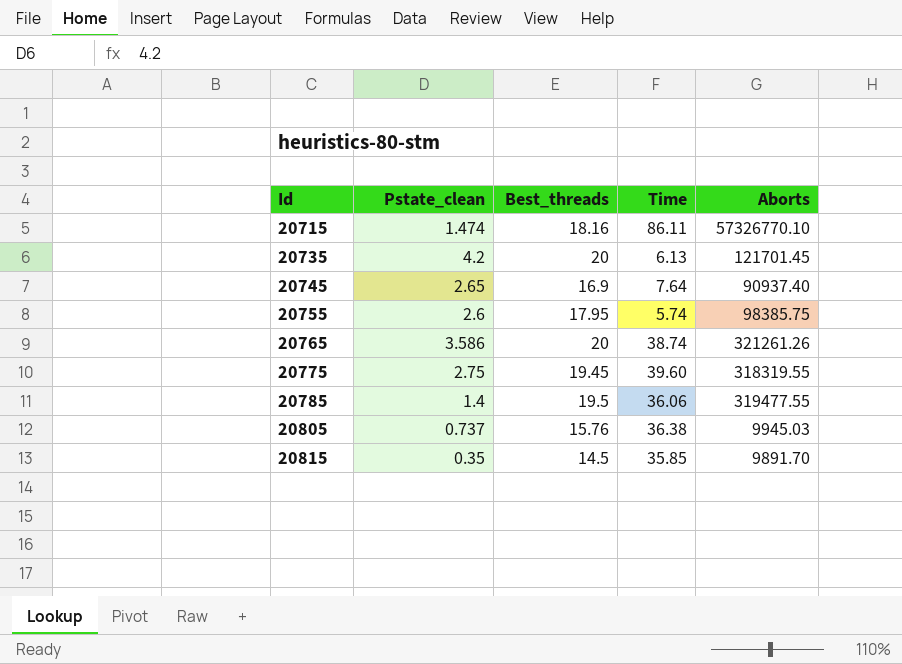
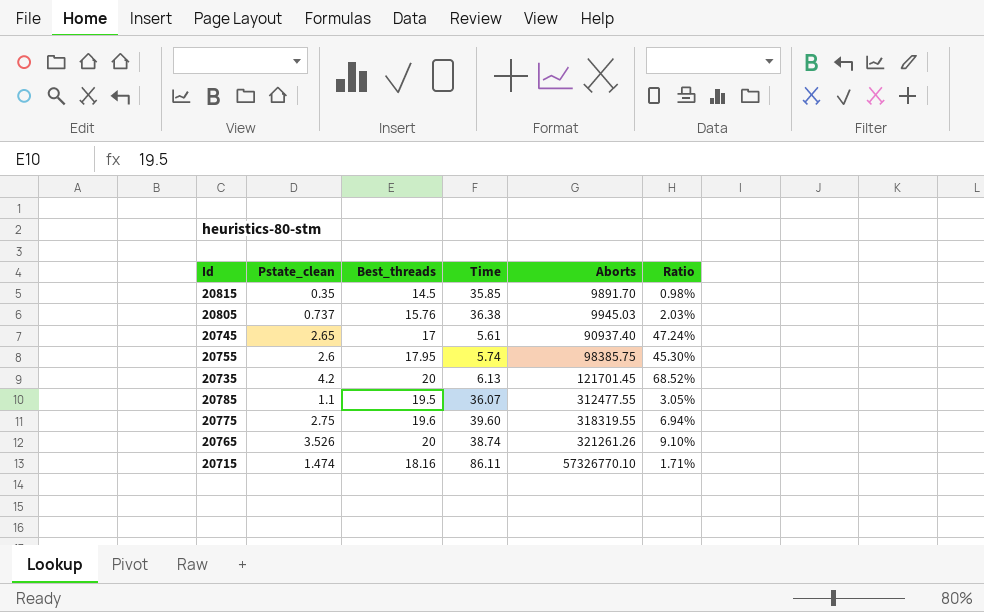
row order: Id ascending -> Aborts ascending
column Ratio | formula: none -> [Pstate_clean] / [Time]
20745 | Best_threads: 16.9 -> 17
20745 | Time: 7.64 -> 5.61
20785 | Pstate_clean: 1.4 -> 1.1
20785 | Time: 36.06 -> 36.07
20785 | Aborts: 319477.55 -> 312477.55
20775 | Best_threads: 19.45 -> 19.6
20765 | Pstate_clean: 3.586 -> 3.526

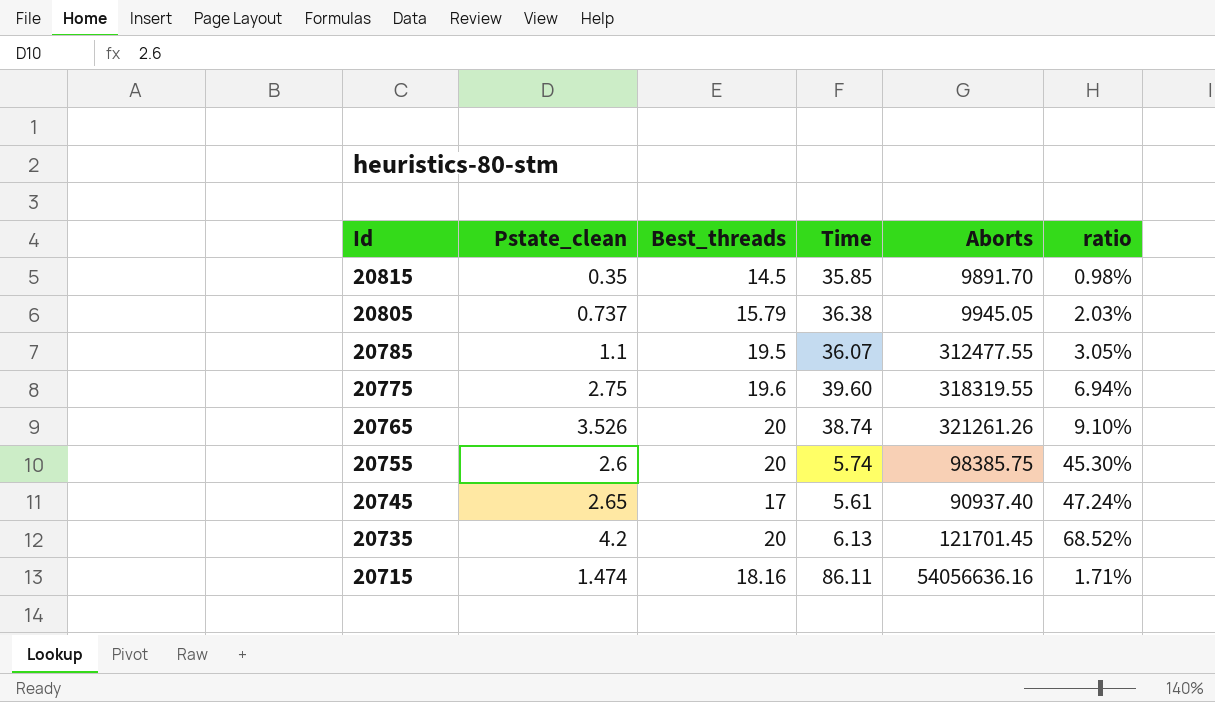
row order: Aborts ascending -> Id descending
column name: Ratio -> ratio
20805 | Best_threads: 15.76 -> 15.79
20805 | Aborts: 9945.03 -> 9945.05
20755 | Best_threads: 17.95 -> 20
20715 | Aborts: 57326770.10 -> 54056636.16

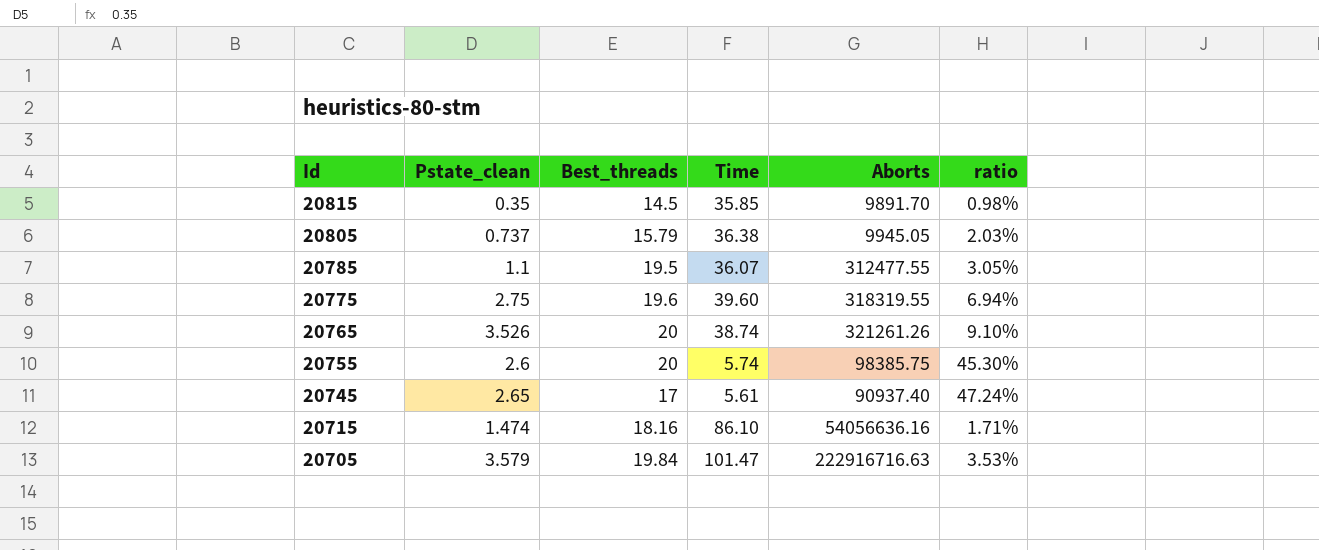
row 20735: 4.2 | 20 | 6.13 | 121701.45 | 68.52% -> none
20715 | Time: 86.11 -> 86.10
row 20705: none -> 3.579 | 19.84 | 101.47 | 222916716.63 | 3.53%

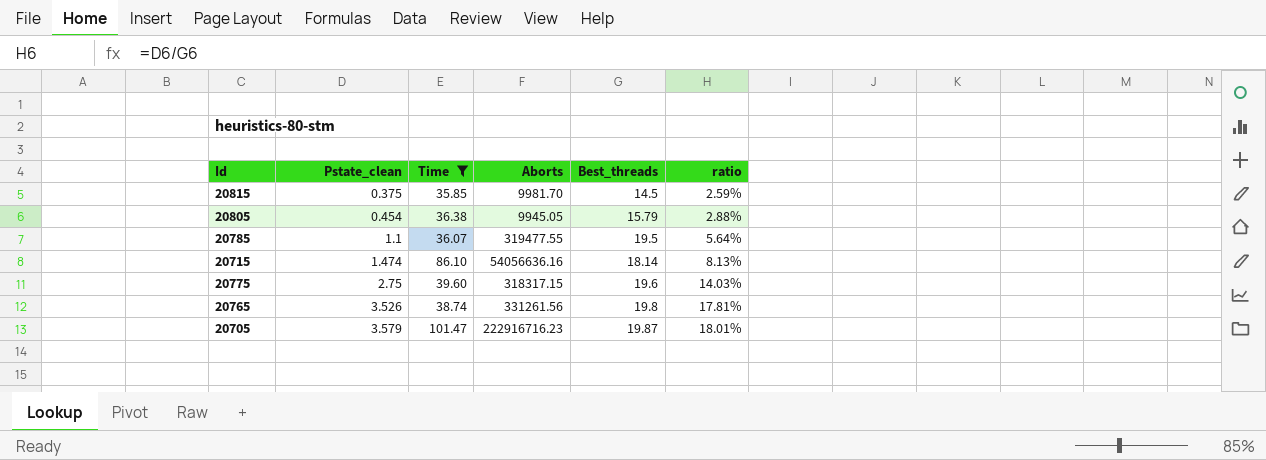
filter: none -> Time >= 35.85
row order: Id descending -> Pstate_clean ascending
column Best_threads | position: 3 -> 5
column ratio | formula: [Pstate_clean] / [Time] -> [Pstate_clean] / [Best_threads]
20815 | Pstate_clean: 0.35 -> 0.375
20815 | Aborts: 9891.70 -> 9981.70
20805 | Pstate_clean: 0.737 -> 0.454
20785 | Aborts: 312477.55 -> 319477.55
20715 | Best_threads: 18.16 -> 18.14
20775 | Aborts: 318319.55 -> 318317.15
20765 | Aborts: 321261.26 -> 331261.56
20765 | Best_threads: 20 -> 19.8
20705 | Aborts: 222916716.63 -> 222916716.23
20705 | Best_threads: 19.84 -> 19.87

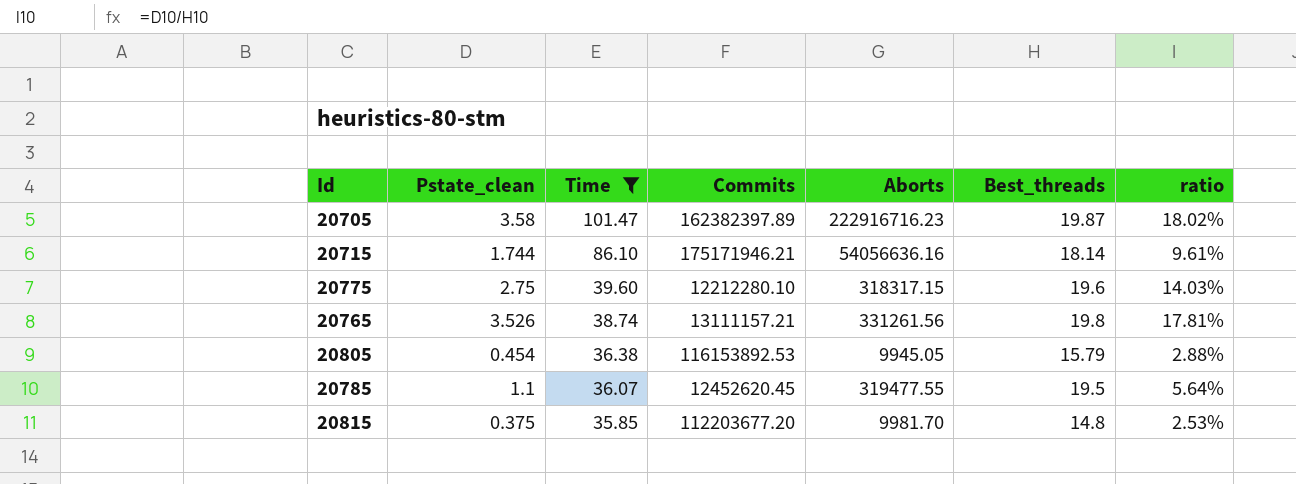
row order: Pstate_clean ascending -> Time descending
column Commits | position: none -> 4
20705 | Pstate_clean: 3.579 -> 3.58
20705 | ratio: 18.01% -> 18.02%
20715 | Pstate_clean: 1.474 -> 1.744
20715 | ratio: 8.13% -> 9.61%
20815 | Best_threads: 14.5 -> 14.8
20815 | ratio: 2.59% -> 2.53%

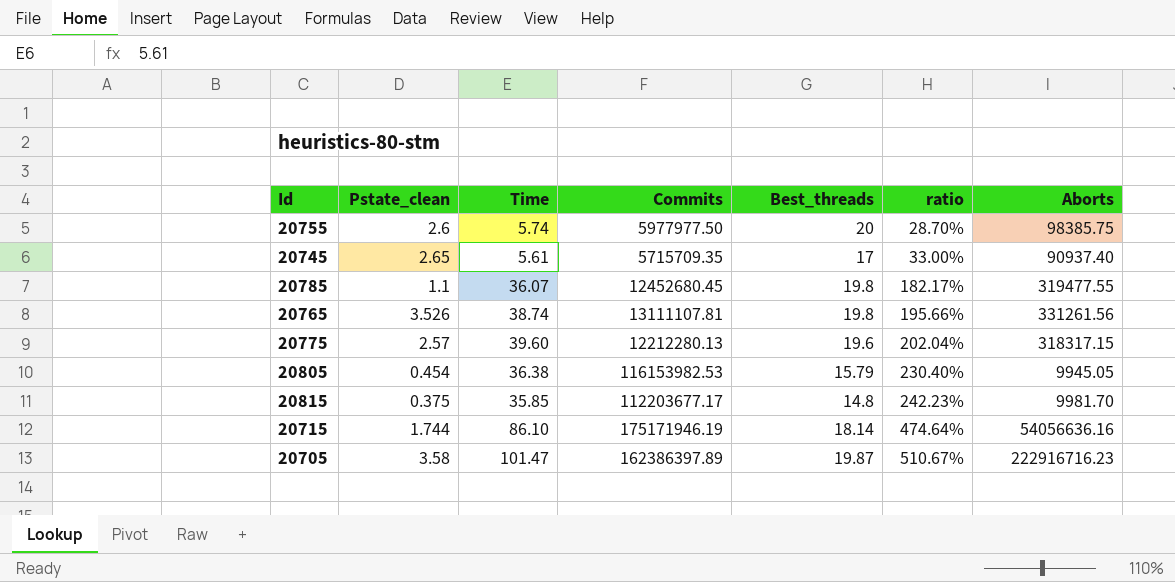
filter: Time >= 35.85 -> none
row order: Time descending -> ratio ascending
column ratio | formula: [Pstate_clean] / [Best_threads] -> [Time] / [Best_threads]
column Aborts | position: 5 -> 7
20785 | Commits: 12452620.45 -> 12452680.45
20785 | Best_threads: 19.5 -> 19.8
20765 | Commits: 13111157.21 -> 13111107.81
20775 | Pstate_clean: 2.75 -> 2.57
20775 | Commits: 12212280.10 -> 12212280.13
20805 | Commits: 116153892.53 -> 116153982.53
20815 | Commits: 112203677.20 -> 112203677.17
20715 | Commits: 175171946.21 -> 175171946.19
20705 | Commits: 162382397.89 -> 162386397.89

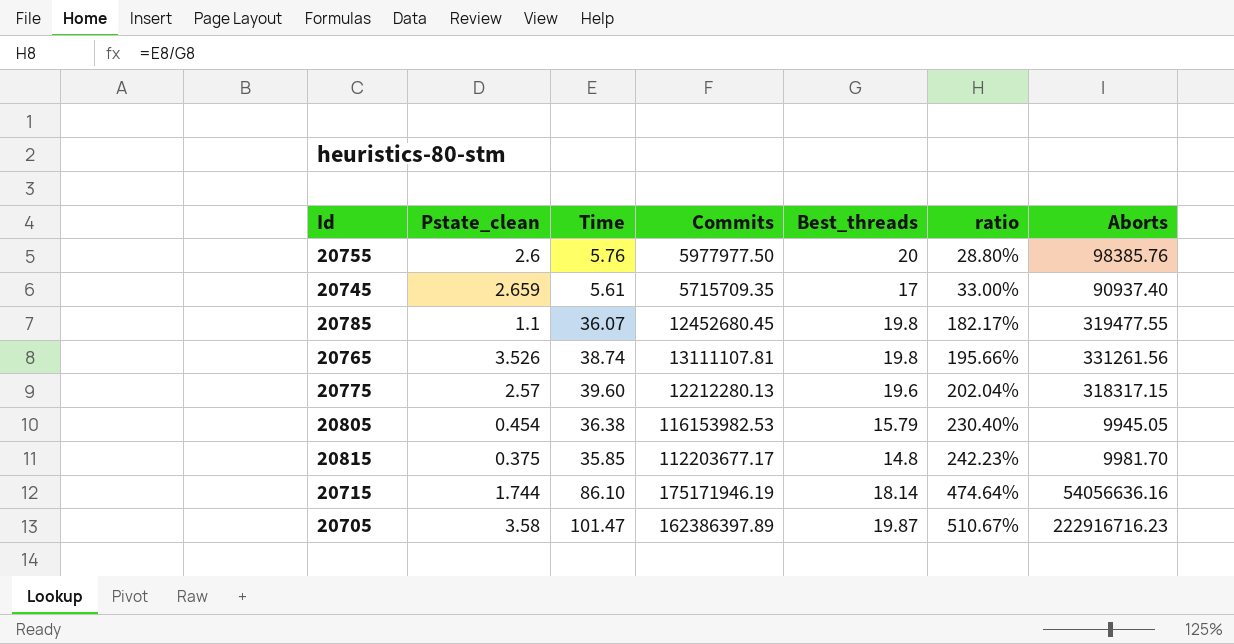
20755 | Time: 5.74 -> 5.76
20755 | ratio: 28.70% -> 28.80%
20755 | Aborts: 98385.75 -> 98385.76
20745 | Pstate_clean: 2.65 -> 2.659

